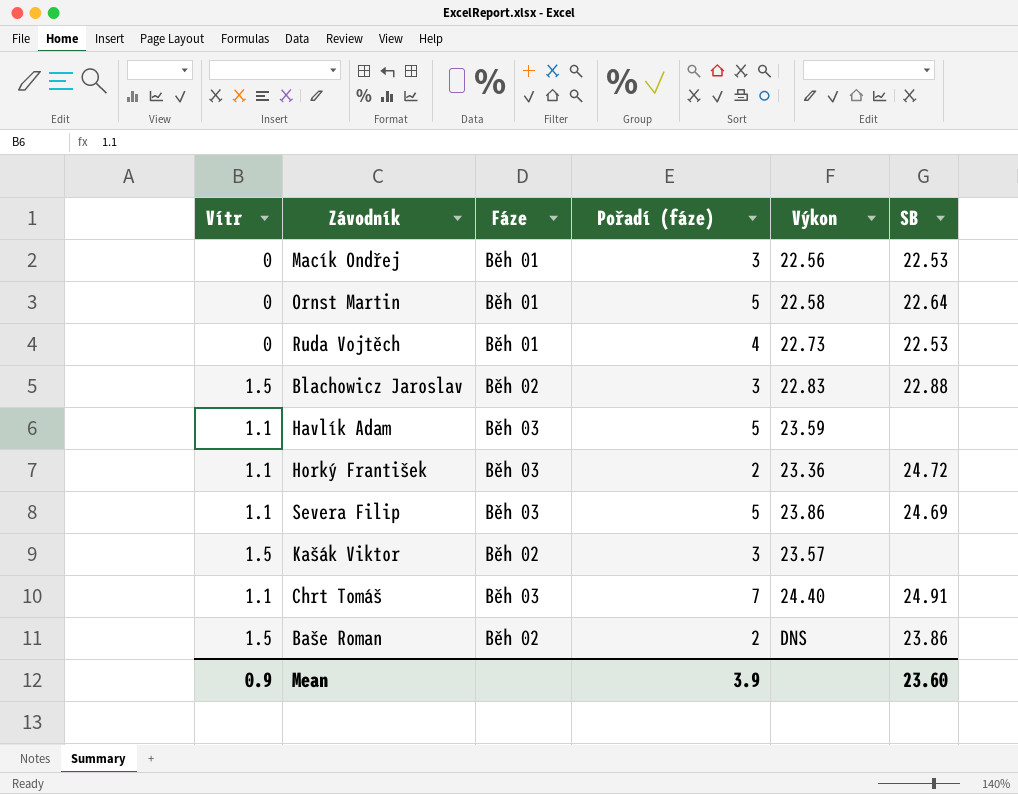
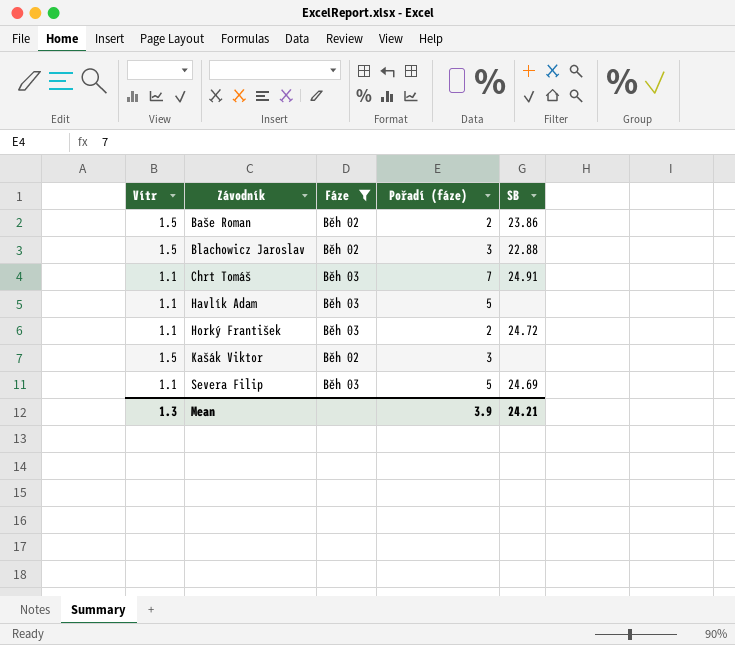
filter: none -> Fáze != Běh 01
row order: none -> Závodník ascending
column Výkon | position: 5 -> none
Mean | Vítr: 0.9 -> 1.3
Mean | SB: 23.60 -> 24.21

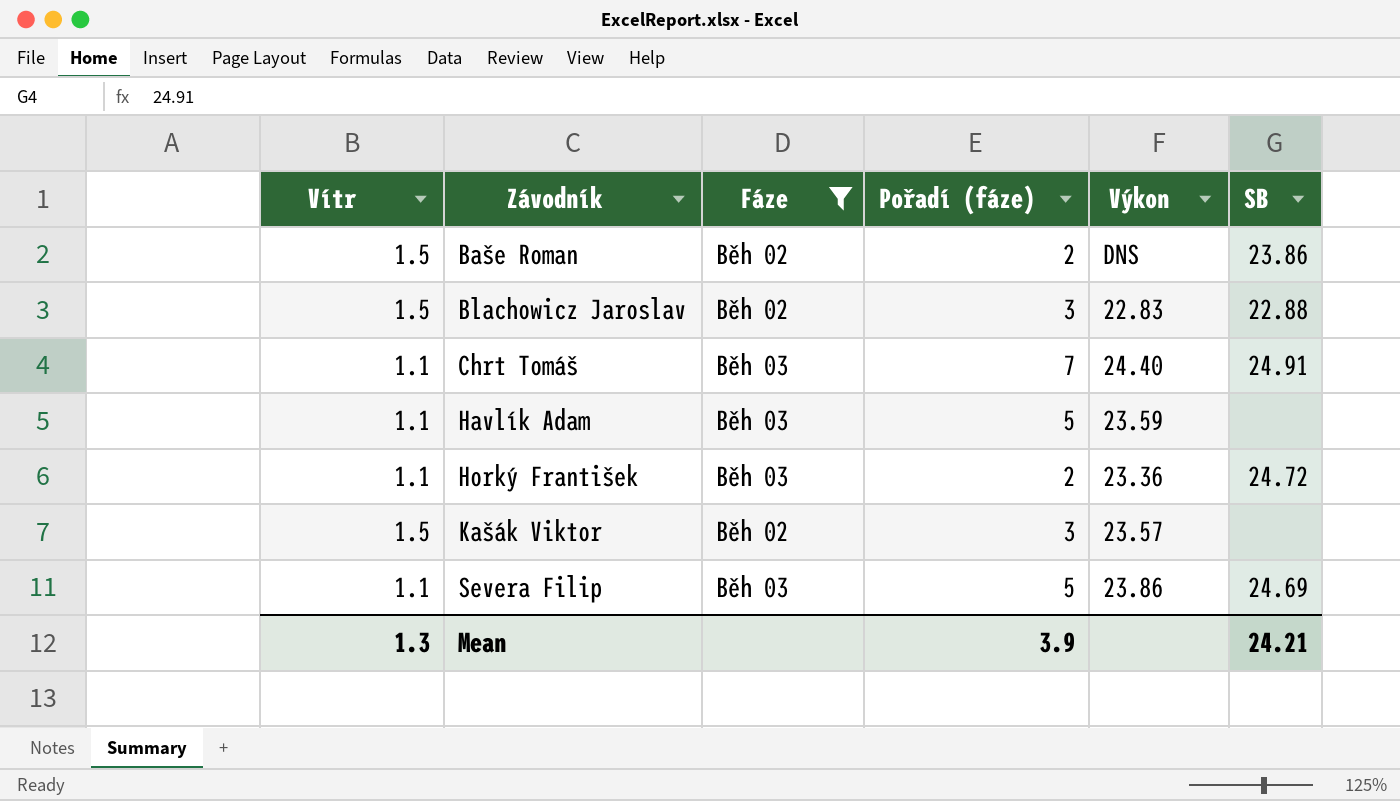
column Výkon | position: none -> 5

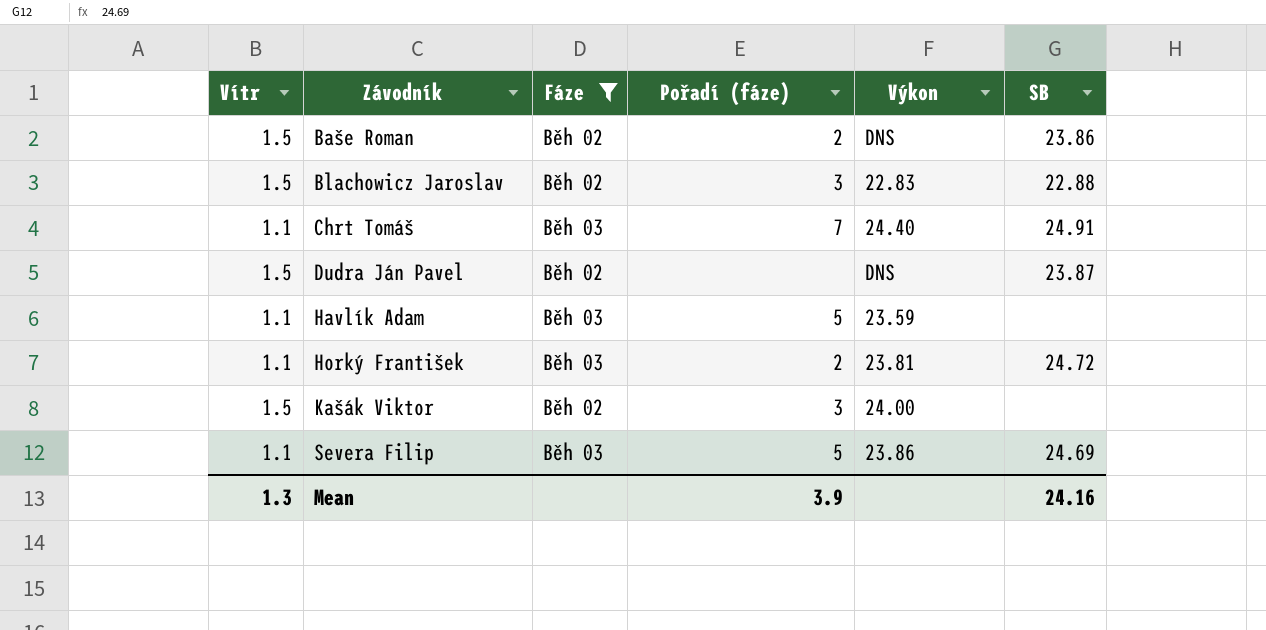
row Dudra Ján Pavel: none -> 1.5 | Běh 02 | none | DNS | 23.87
Horký František | Výkon: 23.36 -> 23.81
Kašák Viktor | Výkon: 23.57 -> 24.00
Mean | SB: 24.21 -> 24.16

